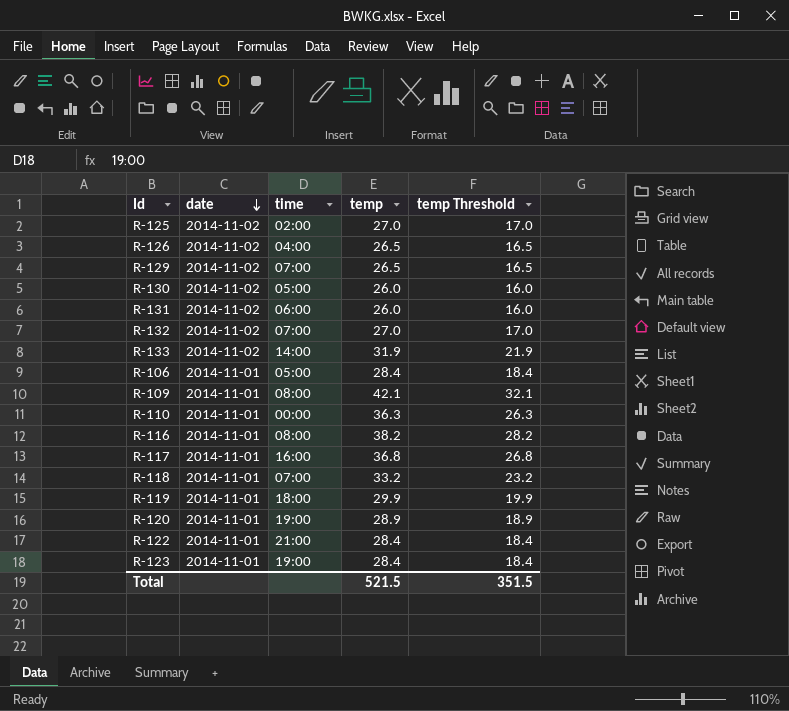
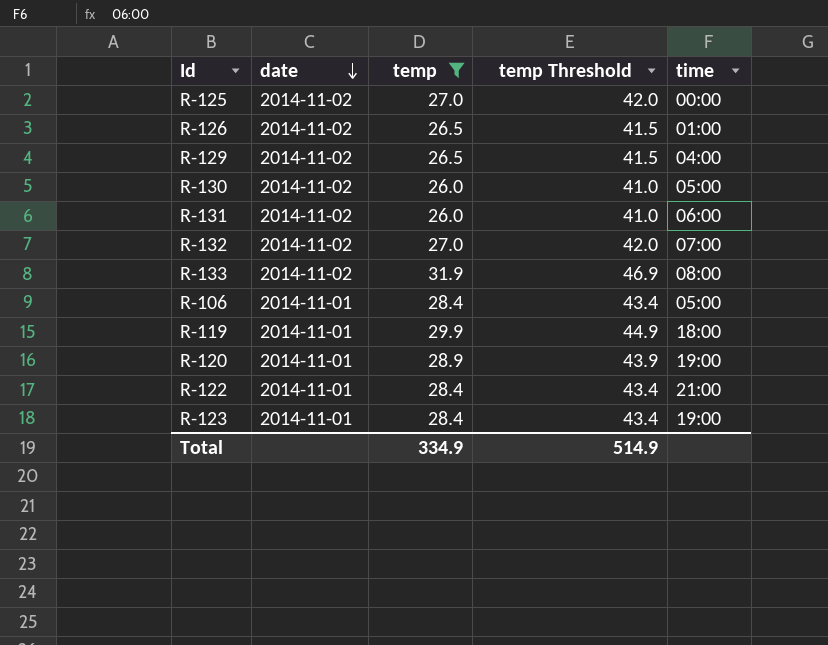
filter: none -> temp <= 31.9
column temp Threshold | formula: [temp] - 10 -> [temp] + 15
column time | position: 3 -> 5
R-125 | time: 02:00 -> 00:00
R-126 | time: 04:00 -> 01:00
R-129 | time: 07:00 -> 04:00
R-133 | time: 14:00 -> 08:00
Total | temp: 521.5 -> 334.9
Total | temp Threshold: 351.5 -> 514.9

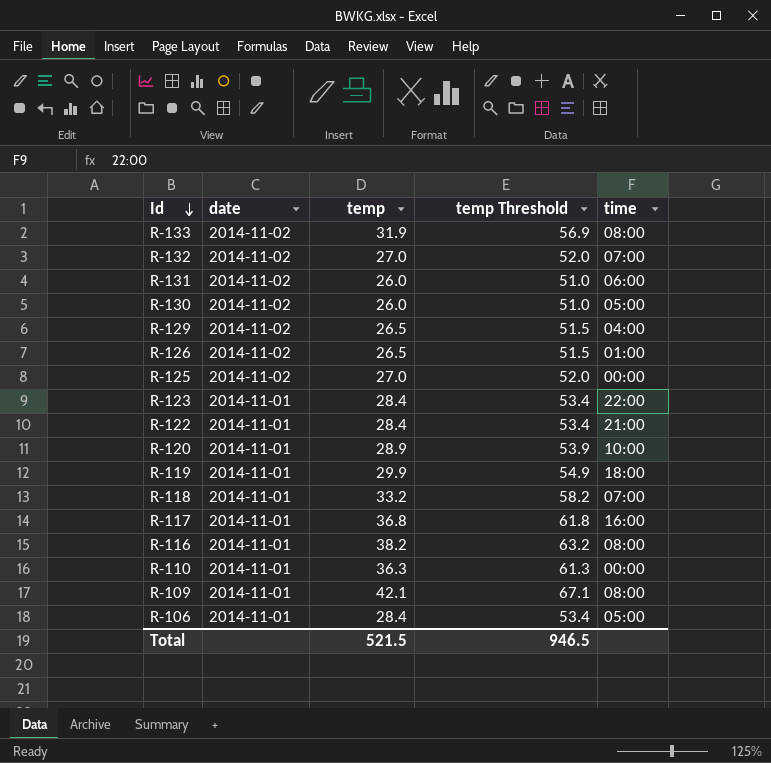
filter: temp <= 31.9 -> none
row order: date descending -> Id descending
column temp Threshold | formula: [temp] + 15 -> [temp] + 25
R-123 | time: 19:00 -> 22:00
R-120 | time: 19:00 -> 10:00
Total | temp: 334.9 -> 521.5
Total | temp Threshold: 514.9 -> 946.5

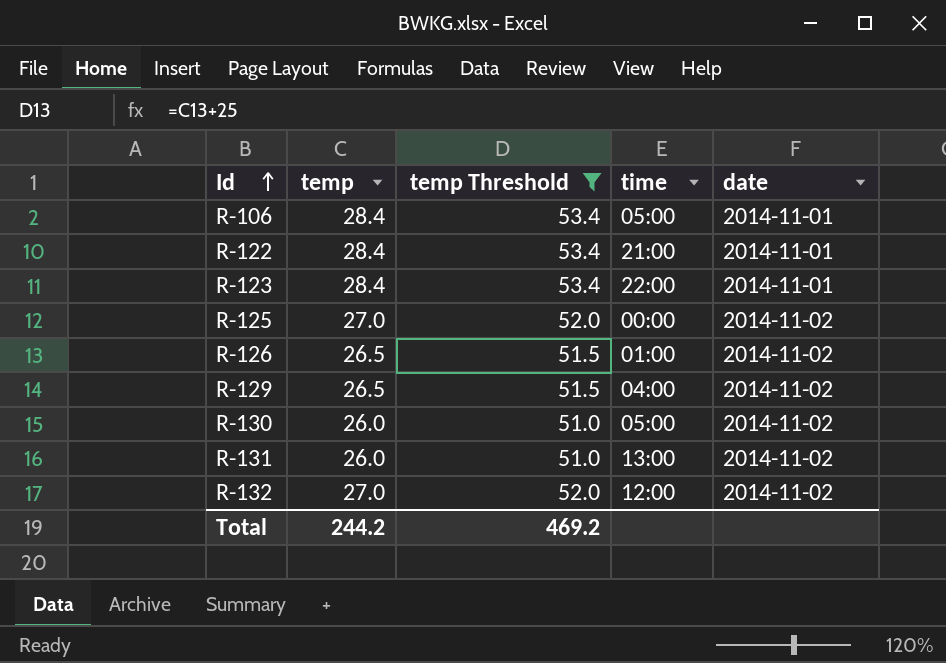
filter: none -> temp Threshold <= 53.4
row order: Id descending -> Id ascending
column date | position: 2 -> 5
R-131 | time: 06:00 -> 13:00
R-132 | time: 07:00 -> 12:00
Total | temp: 521.5 -> 244.2
Total | temp Threshold: 946.5 -> 469.2

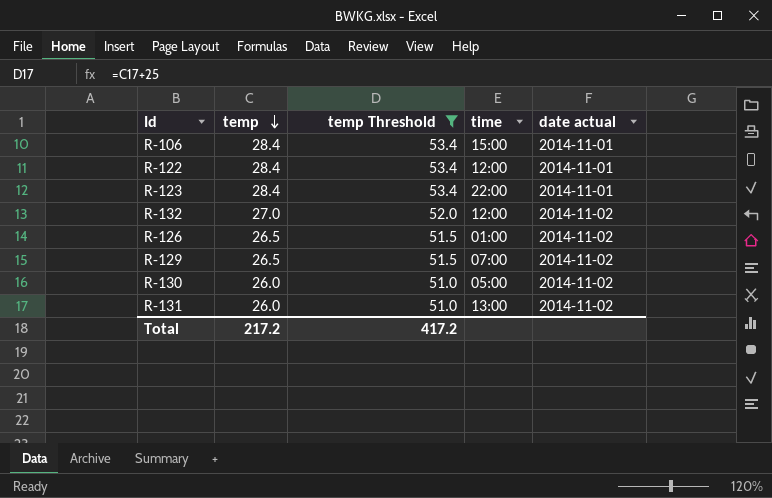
row order: Id ascending -> temp descending
column name: date -> date actual
row R-125: 27.0 | 52.0 | 00:00 | 2014-11-02 -> none
R-106 | time: 05:00 -> 15:00
R-122 | time: 21:00 -> 12:00
R-129 | time: 04:00 -> 07:00
Total | temp: 244.2 -> 217.2
Total | temp Threshold: 469.2 -> 417.2

